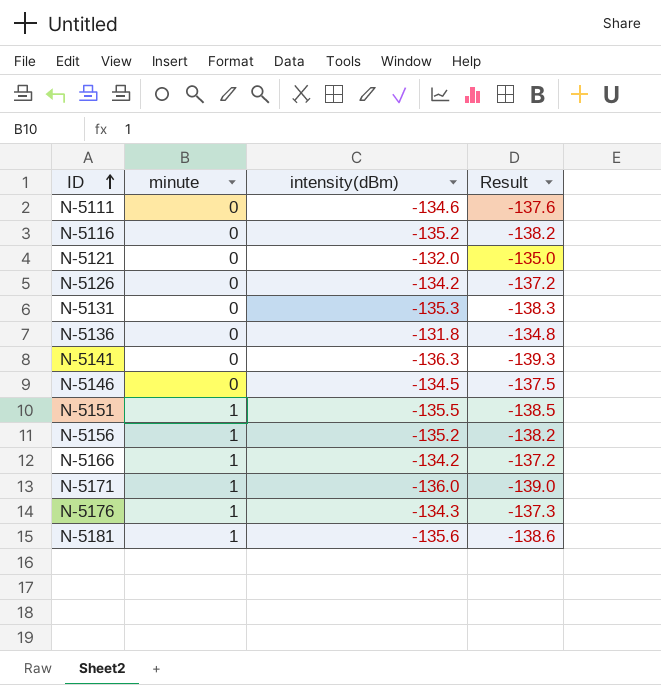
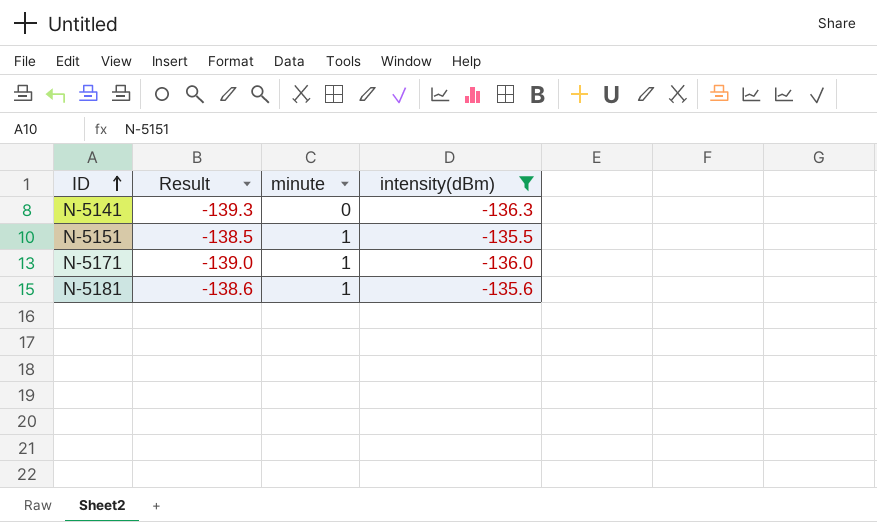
filter: none -> intensity(dBm) <= -135.5
column Result | position: 4 -> 2

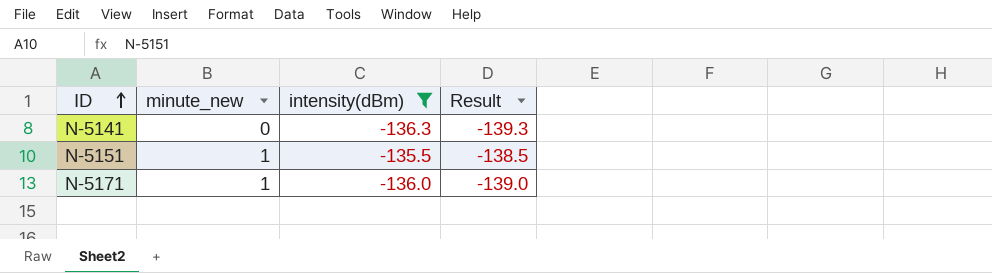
column name: minute -> minute_new
column Result | position: 2 -> 4
row N-5181: -138.6 | 1 | -135.6 -> none

